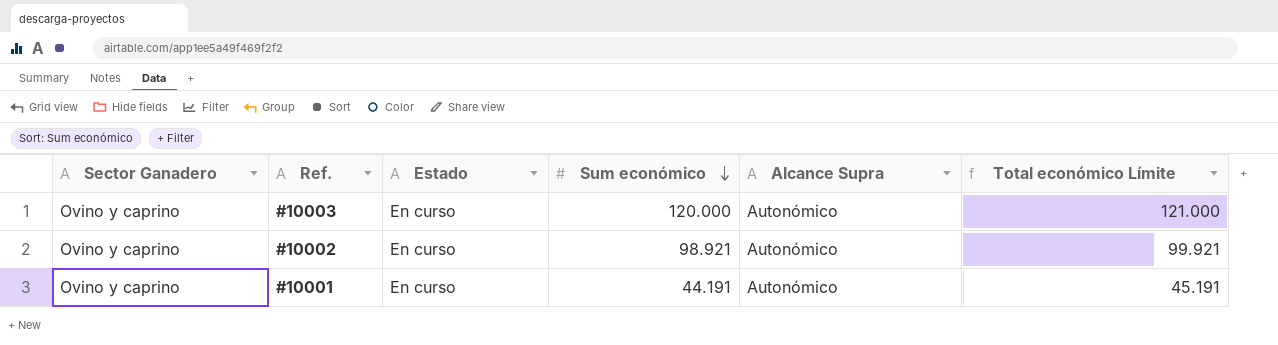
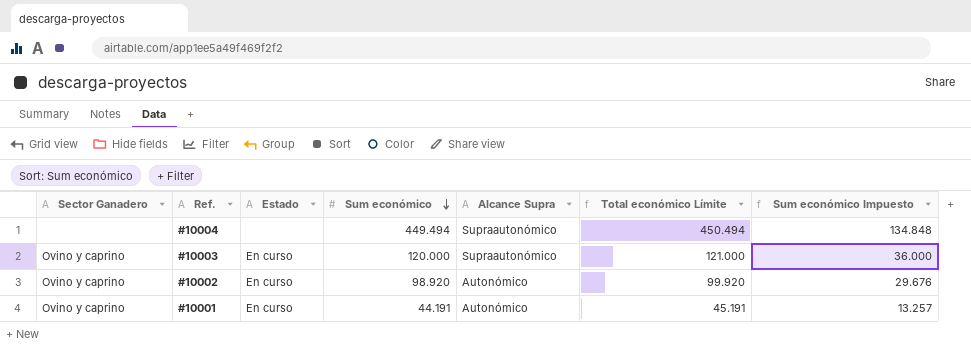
column Sum económico Impuesto | formula: none -> [Sum económico] * 0,3
row #10004: none -> none | none | 449.494 | Supraautonómico | 450.494 | 134.848
#10003 | Alcance Supra: Autonómico -> Supraautonómico
#10002 | Sum económico: 98.921 -> 98.920
#10002 | Total económico Límite: 99.921 -> 99.920

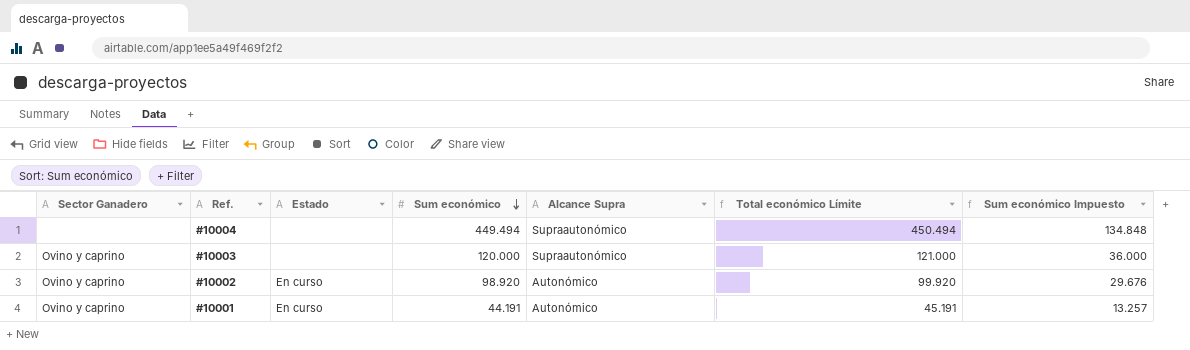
#10003 | Estado: En curso -> none

